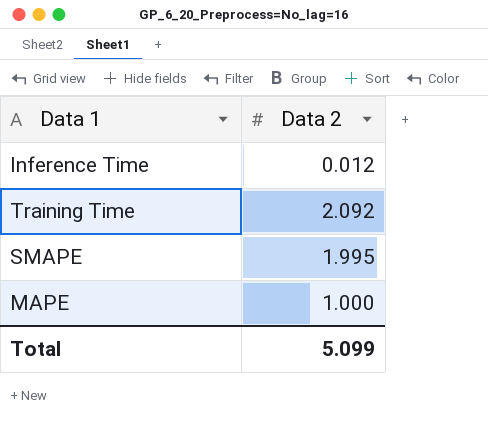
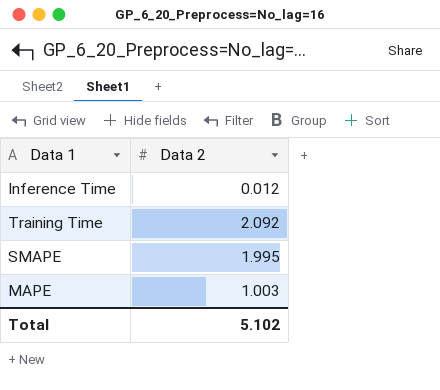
MAPE | Data 2: 1.000 -> 1.003
Total | Data 2: 5.099 -> 5.102

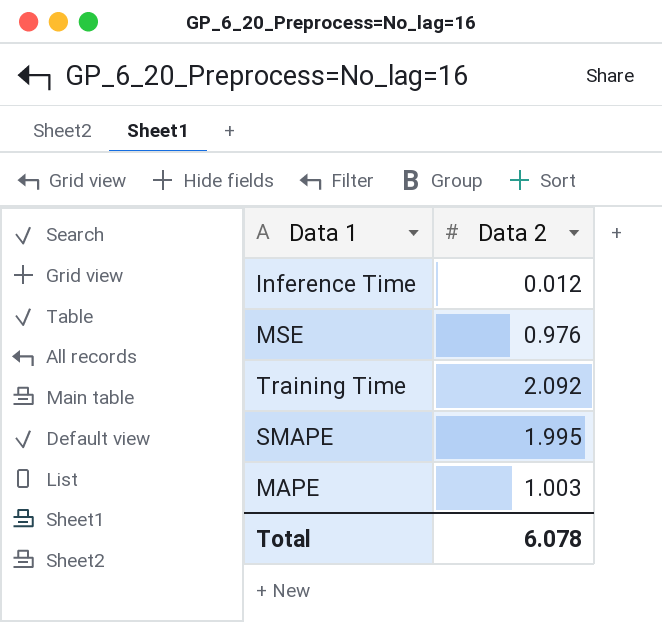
row MSE: none -> 0.976
Total | Data 2: 5.102 -> 6.078

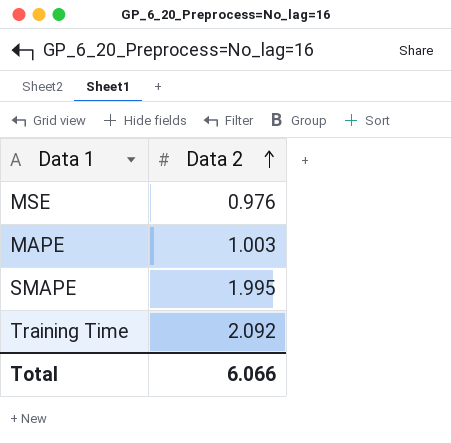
row order: none -> Data 2 ascending
row Inference Time: 0.012 -> none
Total | Data 2: 6.078 -> 6.066

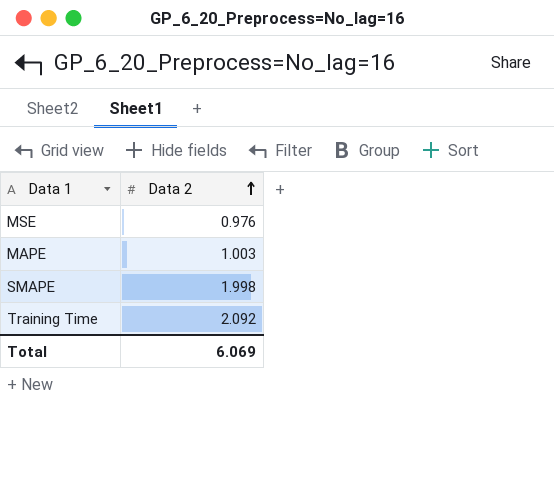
SMAPE | Data 2: 1.995 -> 1.998
Total | Data 2: 6.066 -> 6.069

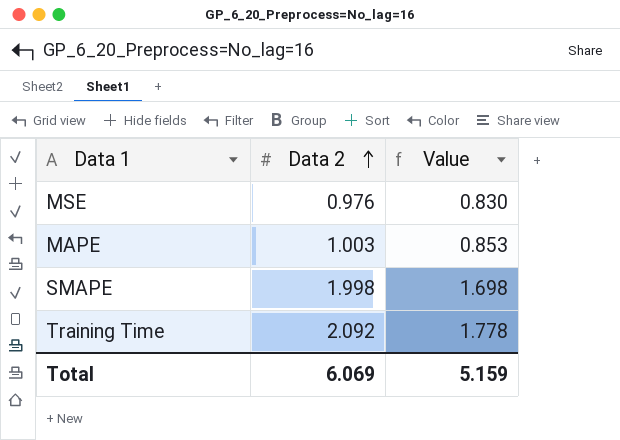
column Value | formula: none -> [Data 2] * 0.85

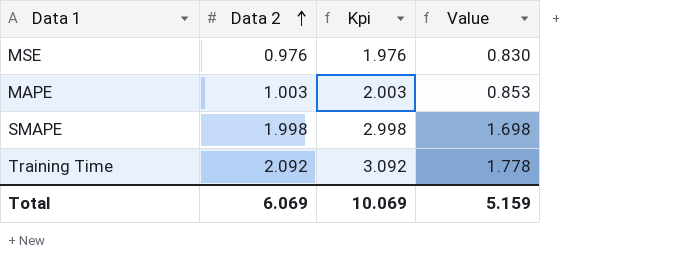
column Kpi | formula: none -> [Data 2] + 1

